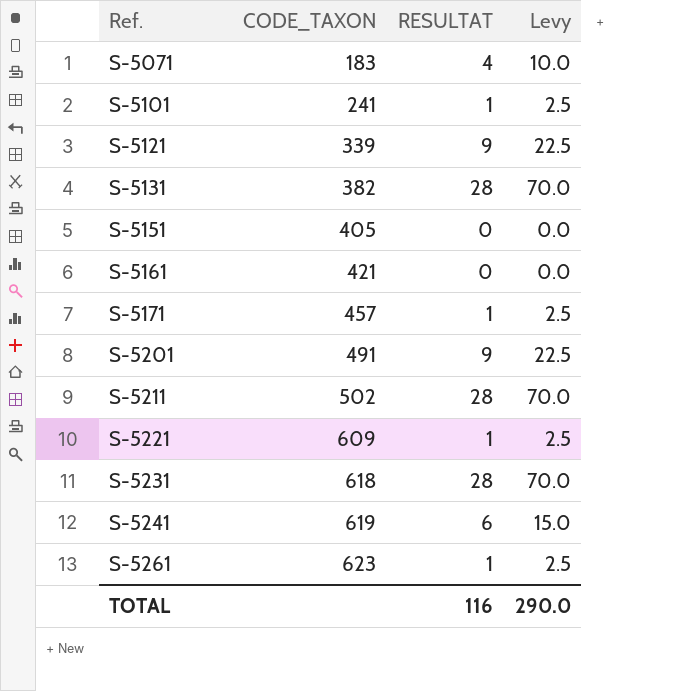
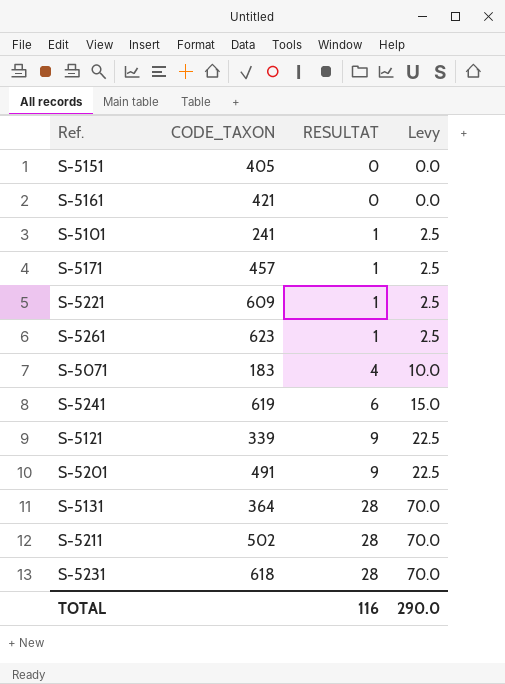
row order: Ref. ascending -> RESULTAT ascending
S-5131 | CODE_TAXON: 382 -> 364

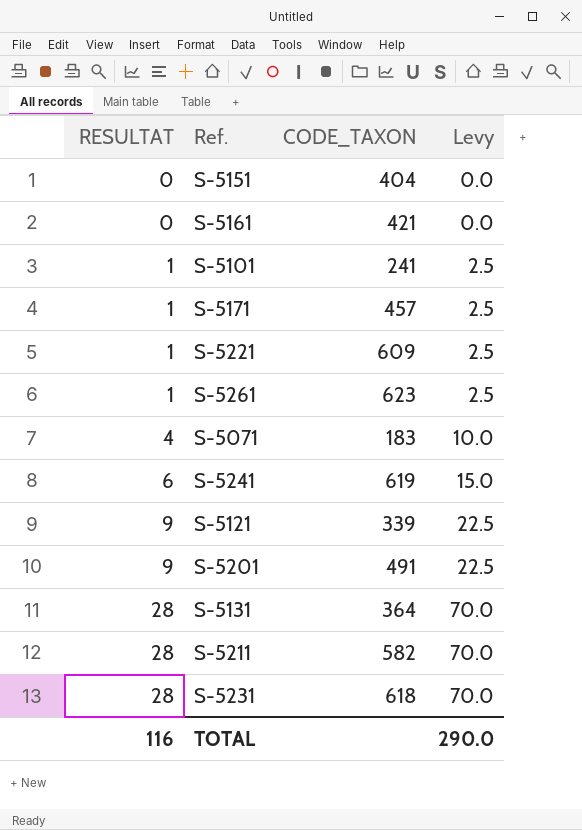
column RESULTAT | position: 3 -> 1
S-5151 | CODE_TAXON: 405 -> 404
S-5211 | CODE_TAXON: 502 -> 582

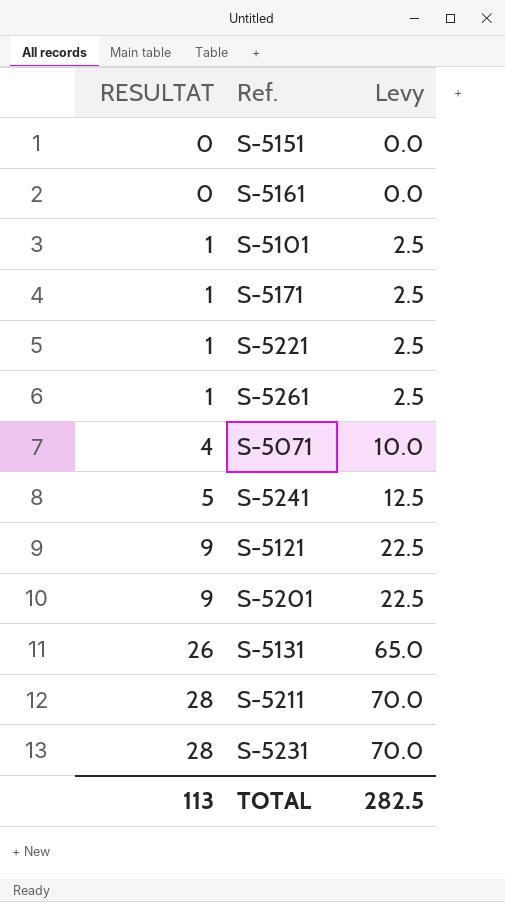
column CODE_TAXON | position: 3 -> none
S-5241 | RESULTAT: 6 -> 5
S-5241 | Levy: 15.0 -> 12.5
S-5131 | RESULTAT: 28 -> 26
S-5131 | Levy: 70.0 -> 65.0
TOTAL | RESULTAT: 116 -> 113
TOTAL | Levy: 290.0 -> 282.5

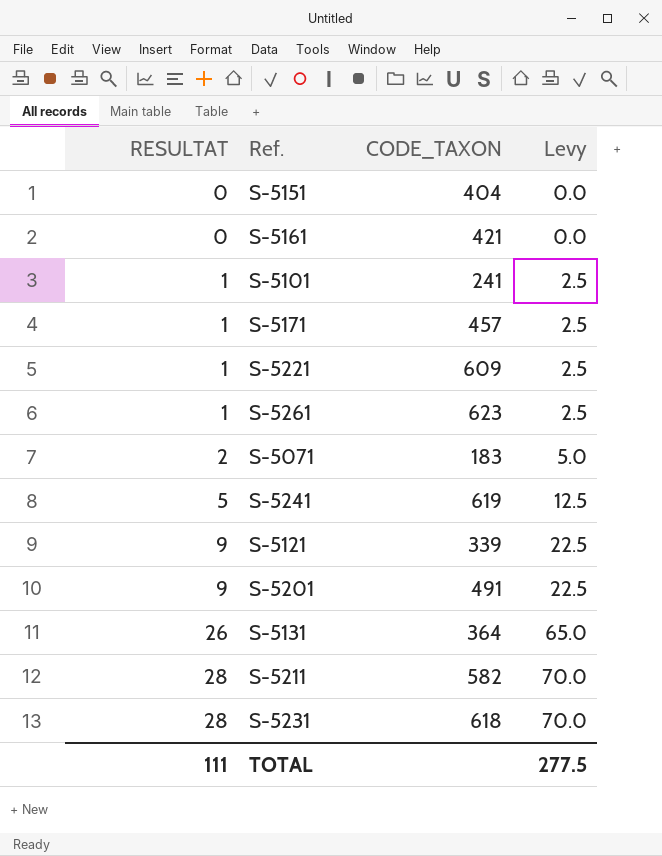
column CODE_TAXON | position: none -> 3
S-5071 | RESULTAT: 4 -> 2
S-5071 | Levy: 10.0 -> 5.0
TOTAL | RESULTAT: 113 -> 111
TOTAL | Levy: 282.5 -> 277.5

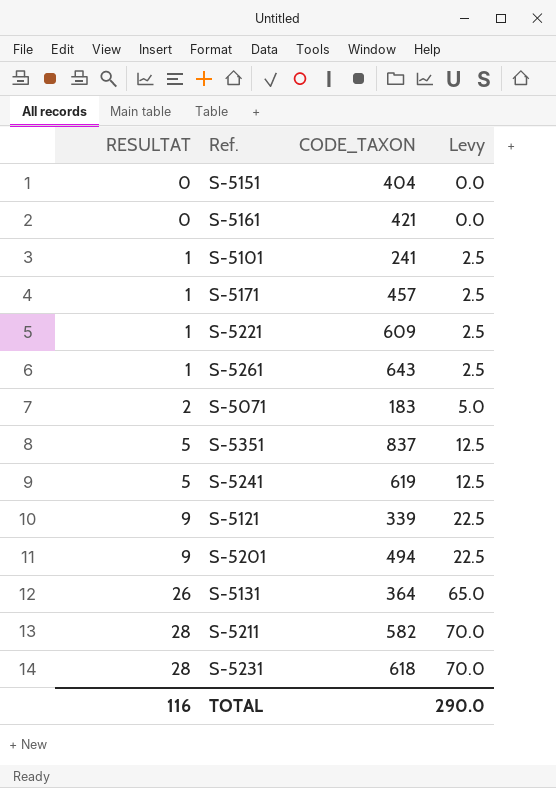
S-5261 | CODE_TAXON: 623 -> 643
row S-5351: none -> 5 | 837 | 12.5
S-5201 | CODE_TAXON: 491 -> 494
TOTAL | RESULTAT: 111 -> 116
TOTAL | Levy: 277.5 -> 290.0

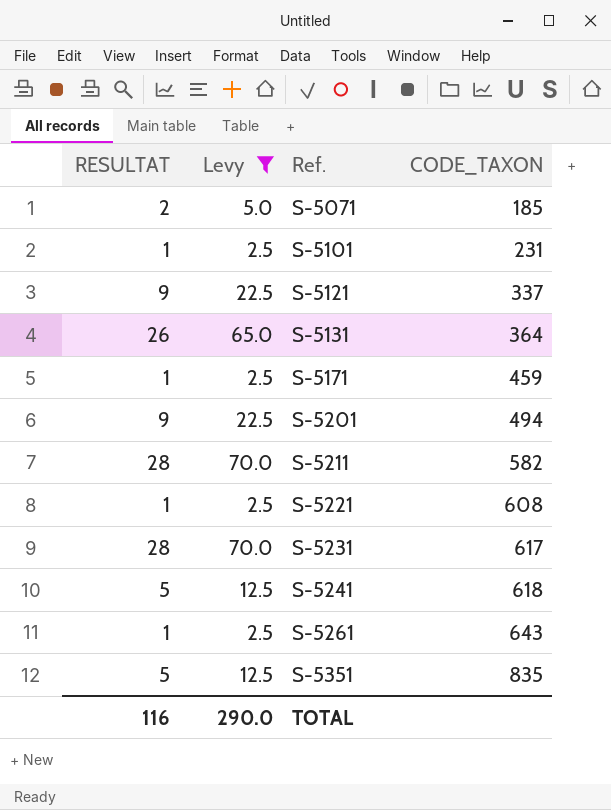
filter: none -> Levy != 0.0
row order: RESULTAT ascending -> Ref. ascending
column Levy | position: 4 -> 2
S-5071 | CODE_TAXON: 183 -> 185
S-5101 | CODE_TAXON: 241 -> 231
S-5121 | CODE_TAXON: 339 -> 337
S-5171 | CODE_TAXON: 457 -> 459
S-5221 | CODE_TAXON: 609 -> 608
S-5231 | CODE_TAXON: 618 -> 617
S-5241 | CODE_TAXON: 619 -> 618
S-5351 | CODE_TAXON: 837 -> 835

